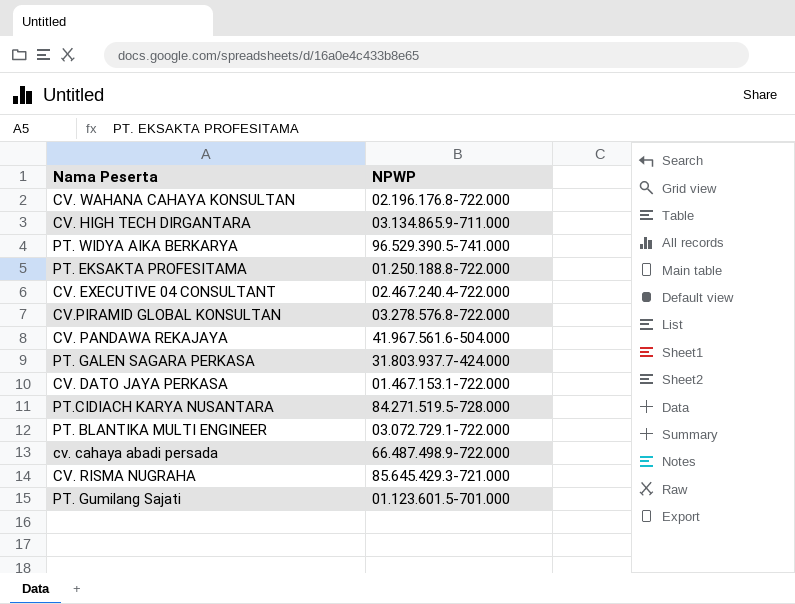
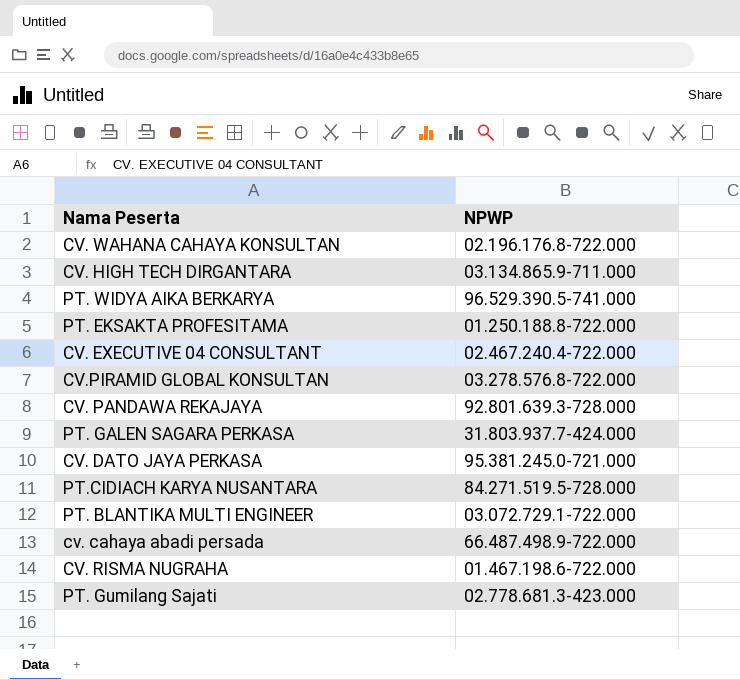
CV. PANDAWA REKAJAYA | NPWP: 41.967.561.6-504.000 -> 92.801.639.3-728.000
CV. DATO JAYA PERKASA | NPWP: 01.467.153.1-722.000 -> 95.381.245.0-721.000
CV. RISMA NUGRAHA | NPWP: 85.645.429.3-721.000 -> 01.467.198.6-722.000
PT. Gumilang Sajati | NPWP: 01.123.601.5-701.000 -> 02.778.681.3-423.000

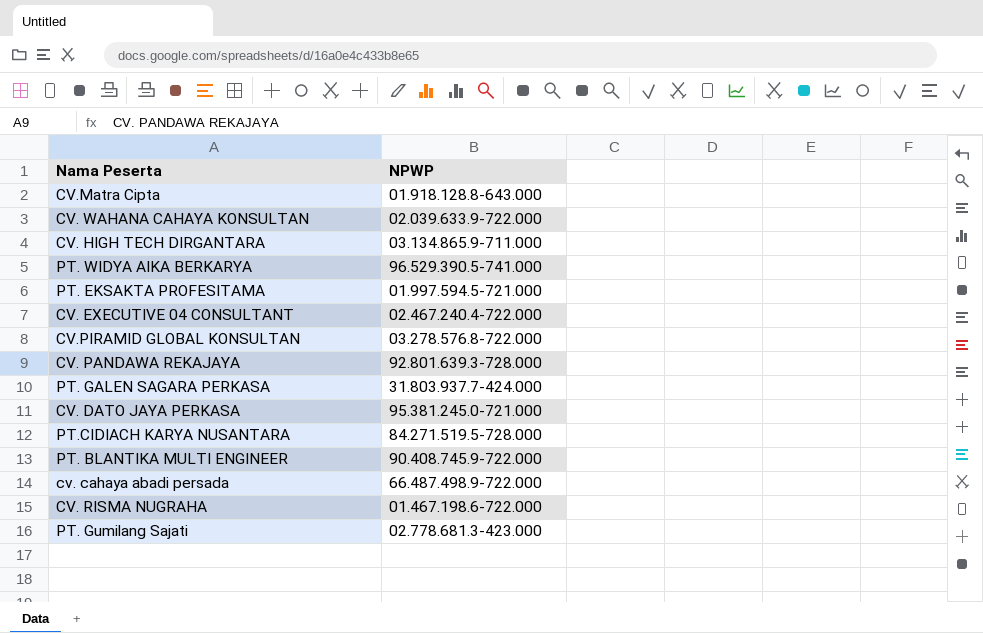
row CV.Matra Cipta: none -> 01.918.128.8-643.000
CV. WAHANA CAHAYA KONSULTAN | NPWP: 02.196.176.8-722.000 -> 02.039.633.9-722.000
PT. EKSAKTA PROFESITAMA | NPWP: 01.250.188.8-722.000 -> 01.997.594.5-721.000
PT. BLANTIKA MULTI ENGINEER | NPWP: 03.072.729.1-722.000 -> 90.408.745.9-722.000

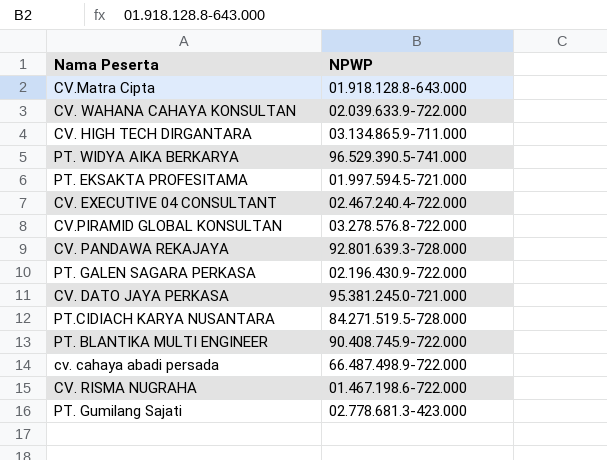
PT. GALEN SAGARA PERKASA | NPWP: 31.803.937.7-424.000 -> 02.196.430.9-722.000

